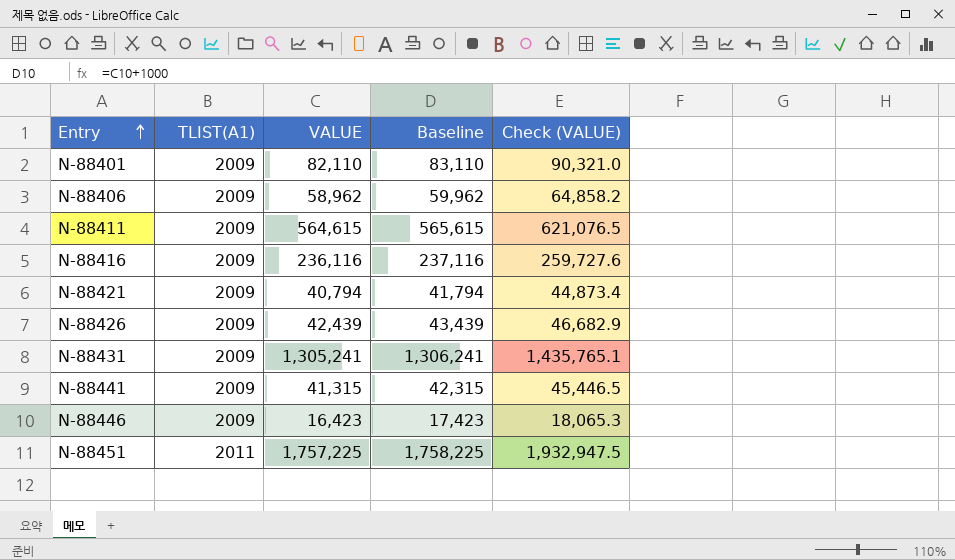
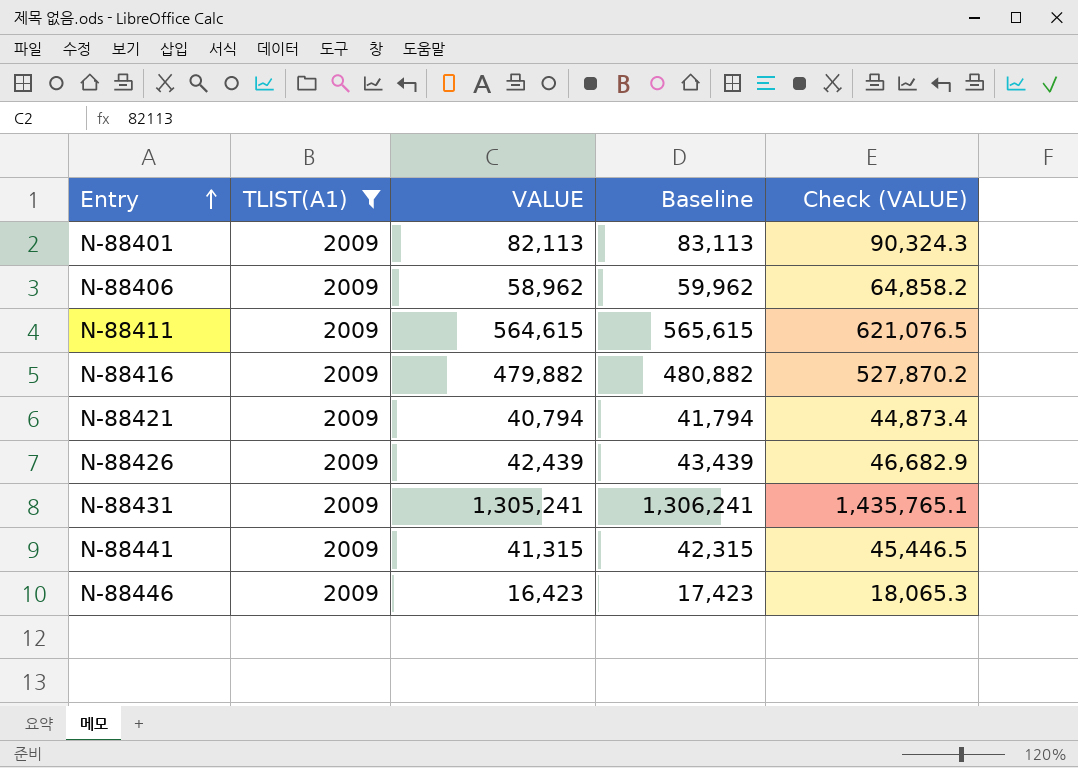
filter: none -> TLIST(A1) = 2009
N-88401 | VALUE: 82,110 -> 82,113
N-88401 | Baseline: 83,110 -> 83,113
N-88401 | Check (VALUE): 90,321.0 -> 90,324.3
N-88416 | VALUE: 236,116 -> 479,882
N-88416 | Baseline: 237,116 -> 480,882
N-88416 | Check (VALUE): 259,727.6 -> 527,870.2

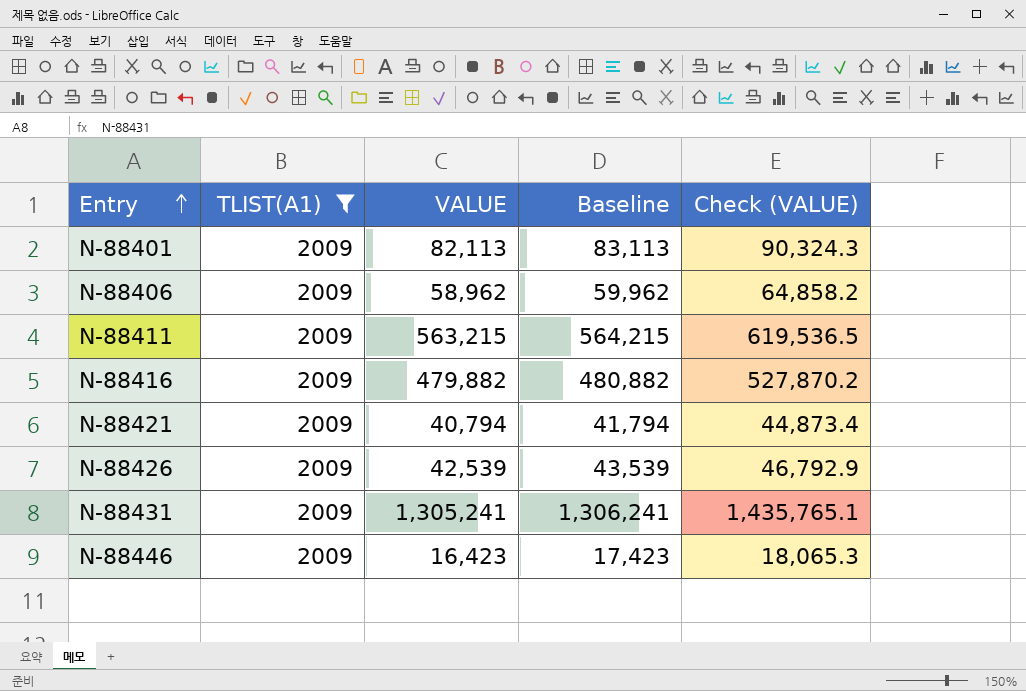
row N-88441: 2009 | 41,315 | 42,315 | 45,446.5 -> none
N-88411 | VALUE: 564,615 -> 563,215
N-88411 | Baseline: 565,615 -> 564,215
N-88411 | Check (VALUE): 621,076.5 -> 619,536.5
N-88426 | VALUE: 42,439 -> 42,539
N-88426 | Baseline: 43,439 -> 43,539
N-88426 | Check (VALUE): 46,682.9 -> 46,792.9

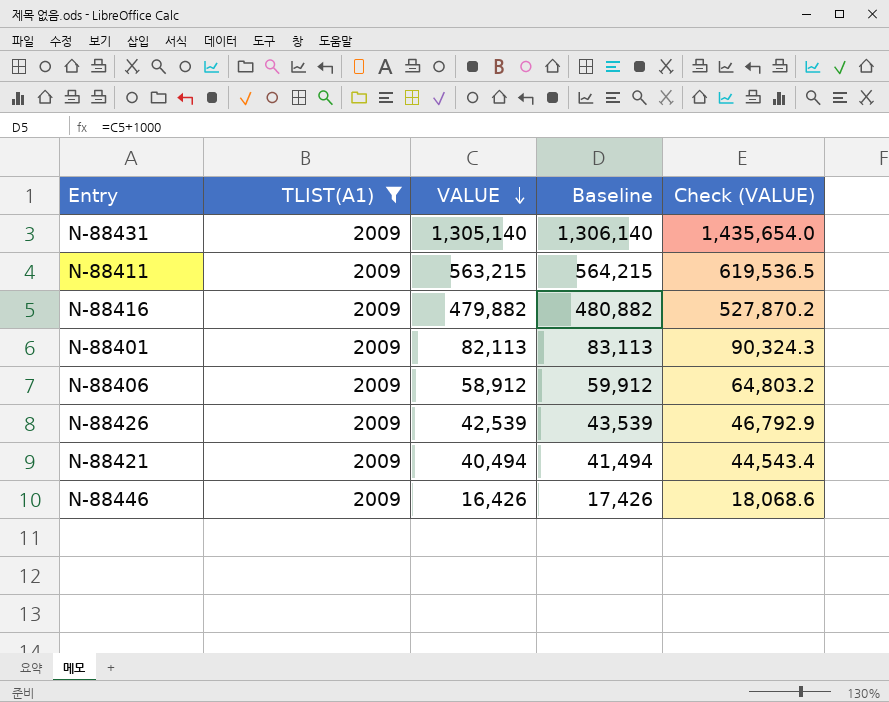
row order: Entry ascending -> VALUE descending
N-88431 | VALUE: 1,305,241 -> 1,305,140
N-88431 | Baseline: 1,306,241 -> 1,306,140
N-88431 | Check (VALUE): 1,435,765.1 -> 1,435,654.0
N-88406 | VALUE: 58,962 -> 58,912
N-88406 | Baseline: 59,962 -> 59,912
N-88406 | Check (VALUE): 64,858.2 -> 64,803.2
N-88421 | VALUE: 40,794 -> 40,494
N-88421 | Baseline: 41,794 -> 41,494
N-88421 | Check (VALUE): 44,873.4 -> 44,543.4
N-88446 | VALUE: 16,423 -> 16,426
N-88446 | Baseline: 17,423 -> 17,426
N-88446 | Check (VALUE): 18,065.3 -> 18,068.6

